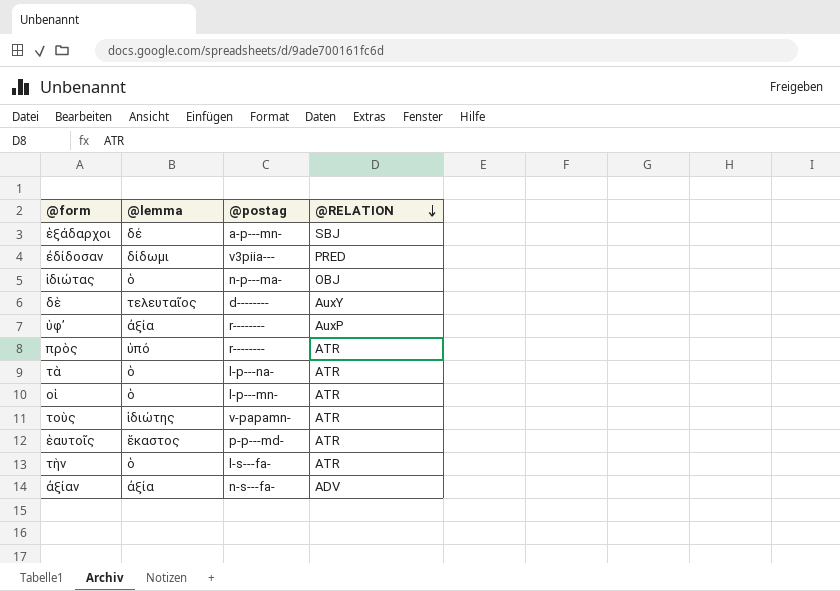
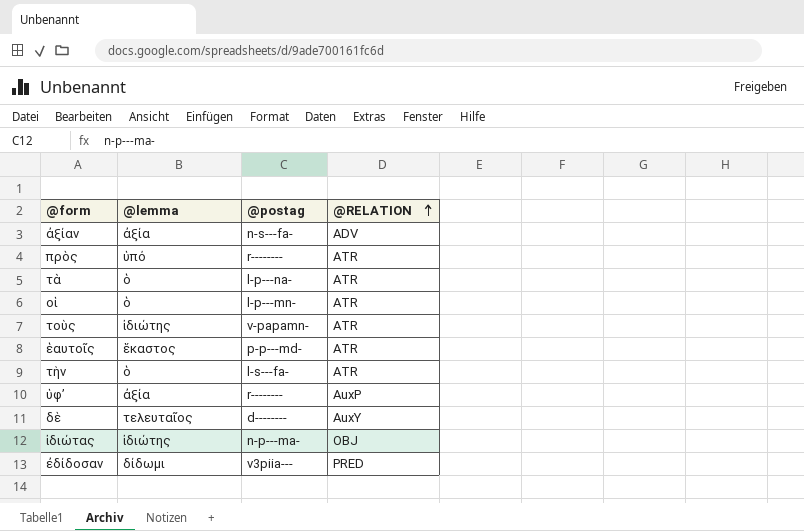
row order: @RELATION descending -> @RELATION ascending
row ἑξάδαρχοι: δέ | a-p---mn- | SBJ -> none
ἰδιώτας | @lemma: ὁ -> ἰδιώτης

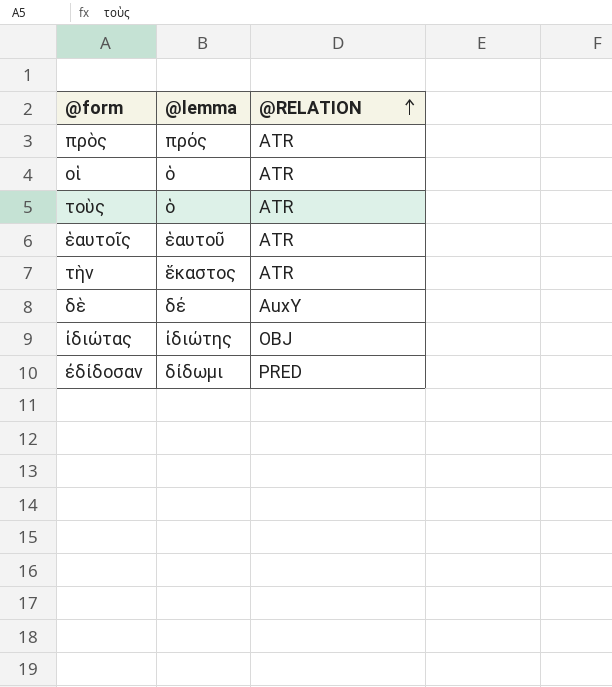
column @postag | position: 3 -> none
row ἀξίαν: ἀξία | n-s---fa- | ADV -> none
row τὰ: ὁ | l-p---na- | ATR -> none
row ὑφʼ: ἀξία | r-------- | AuxP -> none
πρὸς | @lemma: ὑπό -> πρός
τοὺς | @lemma: ἰδιώτης -> ὁ
ἑαυτοῖς | @lemma: ἕκαστος -> ἑαυτοῦ
τὴν | @lemma: ὁ -> ἕκαστος
δὲ | @lemma: τελευταῖος -> δέ

